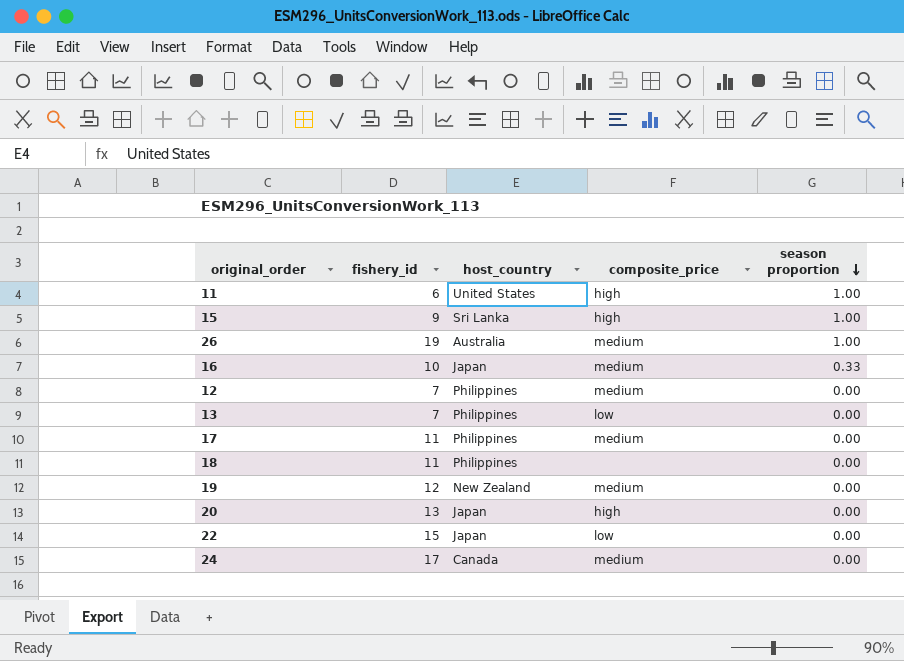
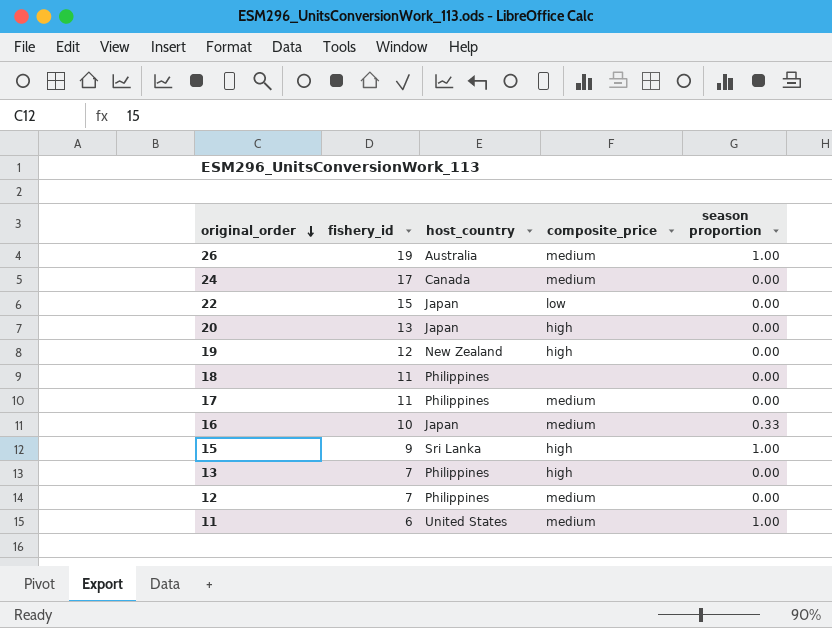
row order: season proportion descending -> original_order descending
19 | composite_price: medium -> high
13 | composite_price: low -> high
11 | composite_price: high -> medium

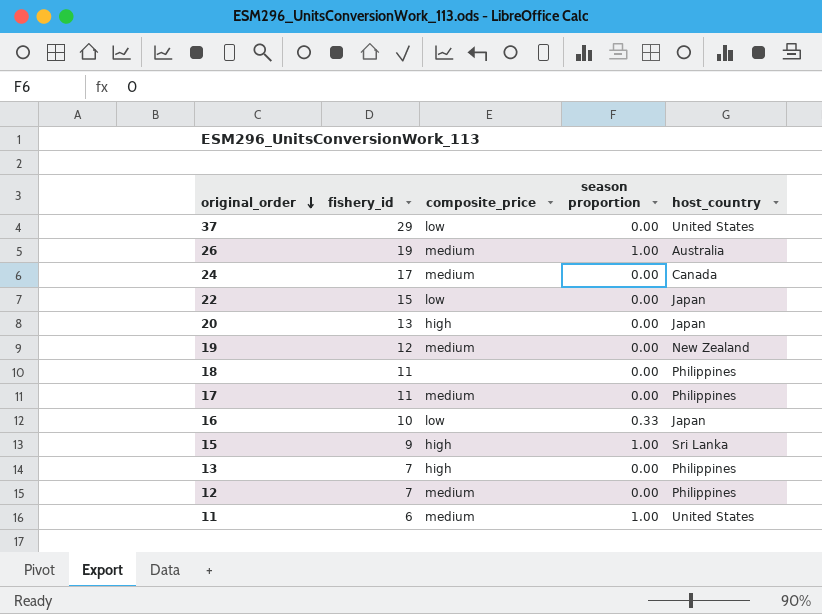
column host_country | position: 3 -> 5
row 37: none -> 29 | low | 0.00 | United States
19 | composite_price: high -> medium
16 | composite_price: medium -> low

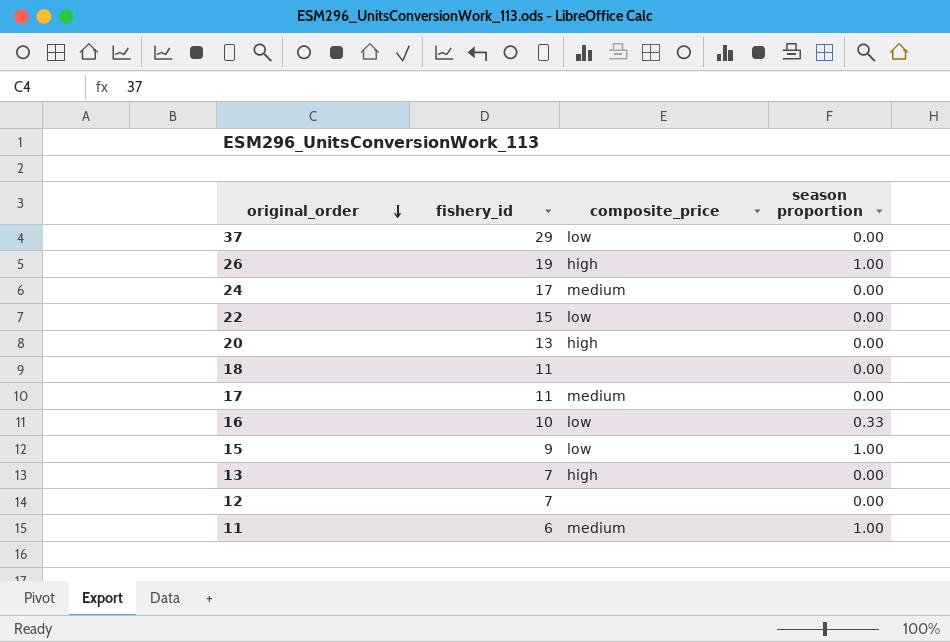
column host_country | position: 5 -> none
row 19: 12 | medium | 0.00 | New Zealand -> none
26 | composite_price: medium -> high
15 | composite_price: high -> low
12 | composite_price: medium -> none

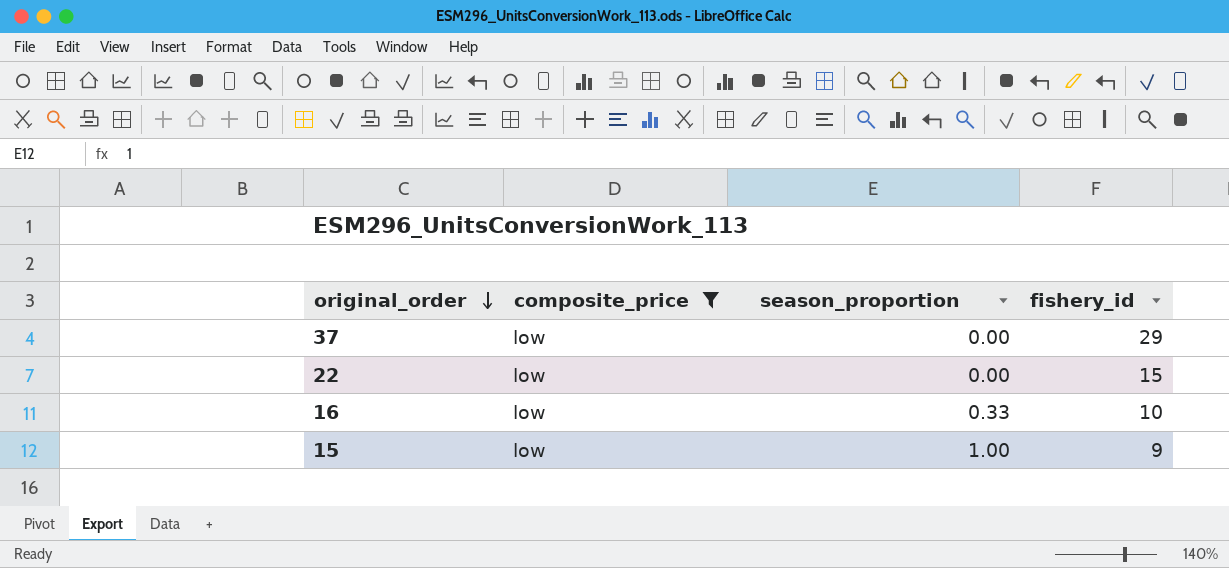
filter: none -> composite_price = low
column name: season proportion -> season_proportion
column fishery_id | position: 2 -> 4

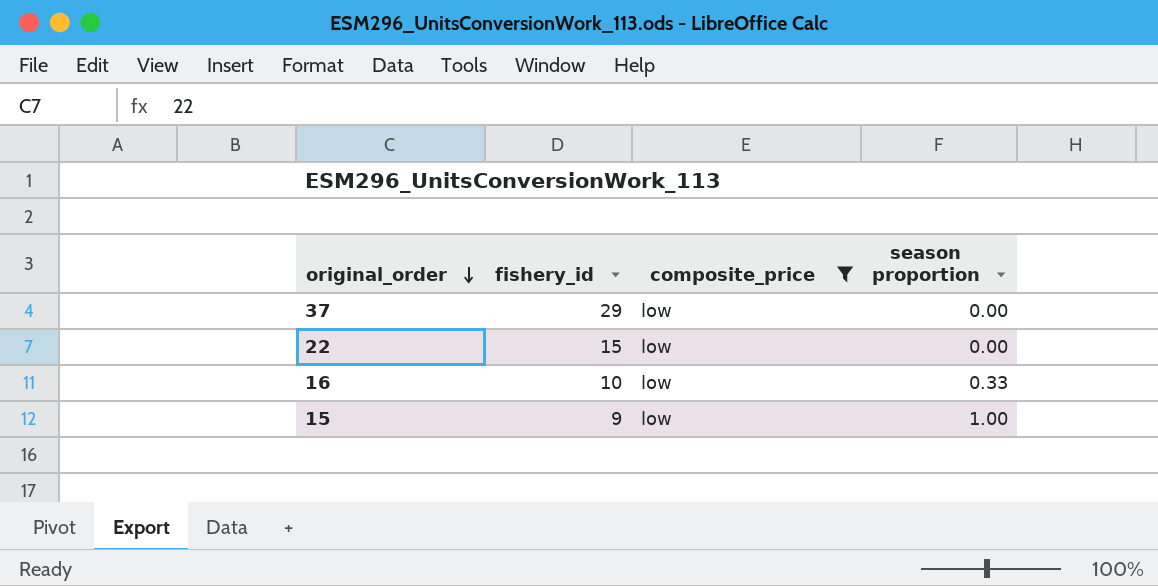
column fishery_id | position: 4 -> 2
column name: season_proportion -> season proportion

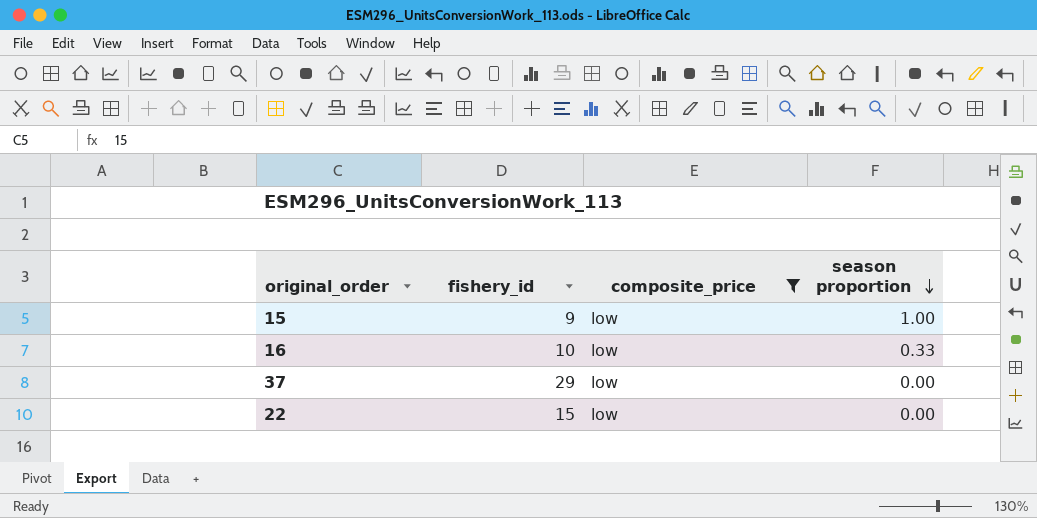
row order: original_order descending -> season proportion descending

